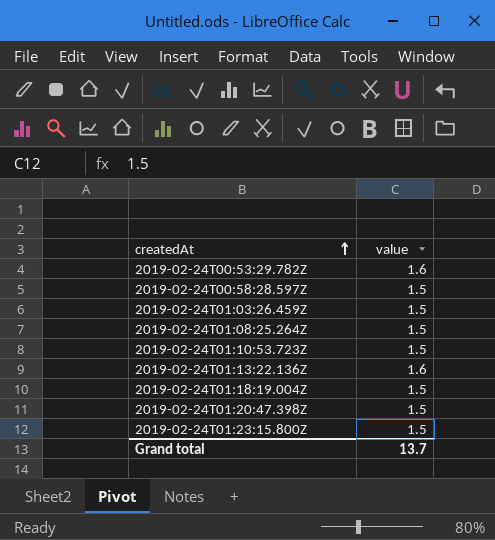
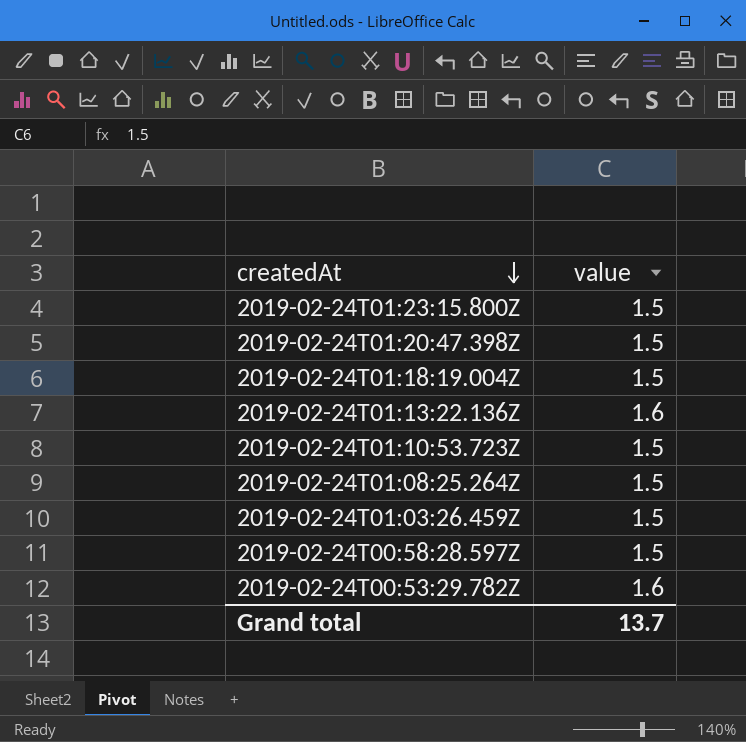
row order: createdAt ascending -> createdAt descending

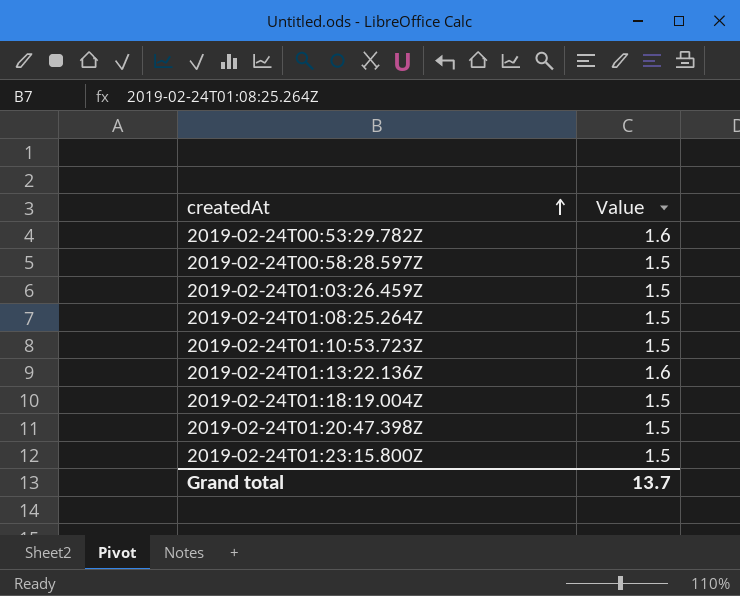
row order: createdAt descending -> createdAt ascending
column name: value -> Value

